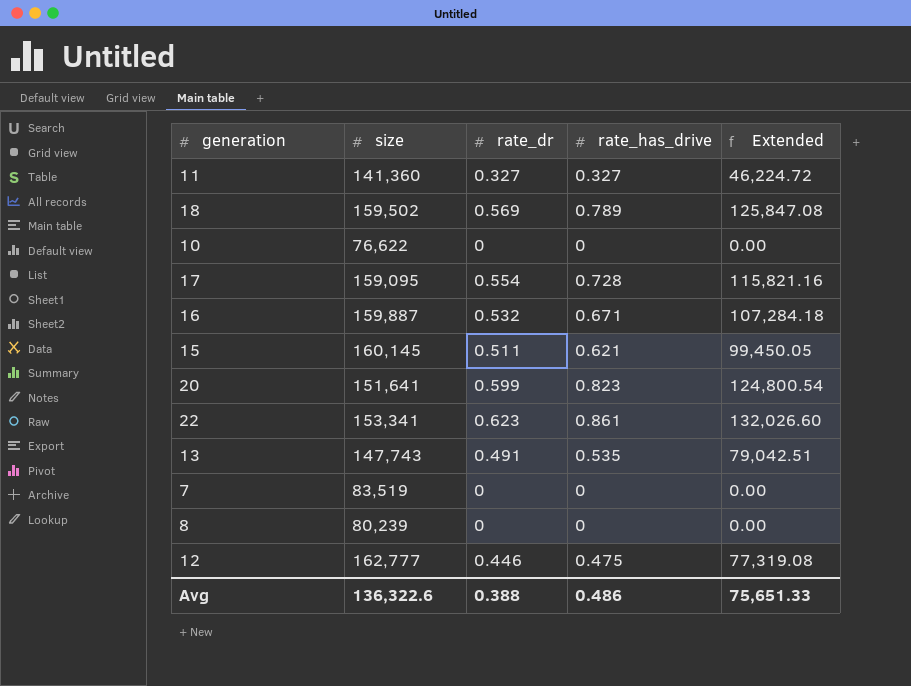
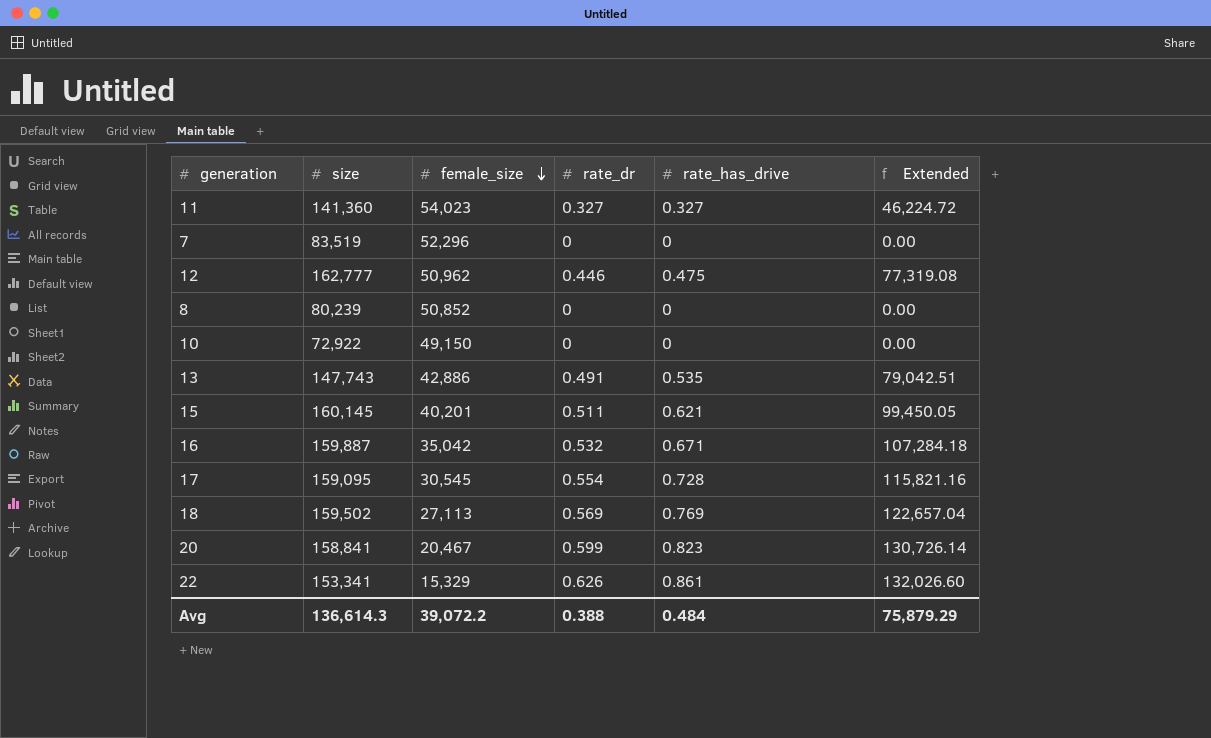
row order: none -> female_size descending
column female_size | position: none -> 3
10 | size: 76,622 -> 72,922
18 | rate_has_drive: 0.789 -> 0.769
18 | Extended: 125,847.08 -> 122,657.04
20 | size: 151,641 -> 158,841
20 | Extended: 124,800.54 -> 130,726.14
22 | rate_dr: 0.623 -> 0.626
Avg | size: 136,322.6 -> 136,614.3
Avg | rate_has_drive: 0.486 -> 0.484
Avg | Extended: 75,651.33 -> 75,879.29

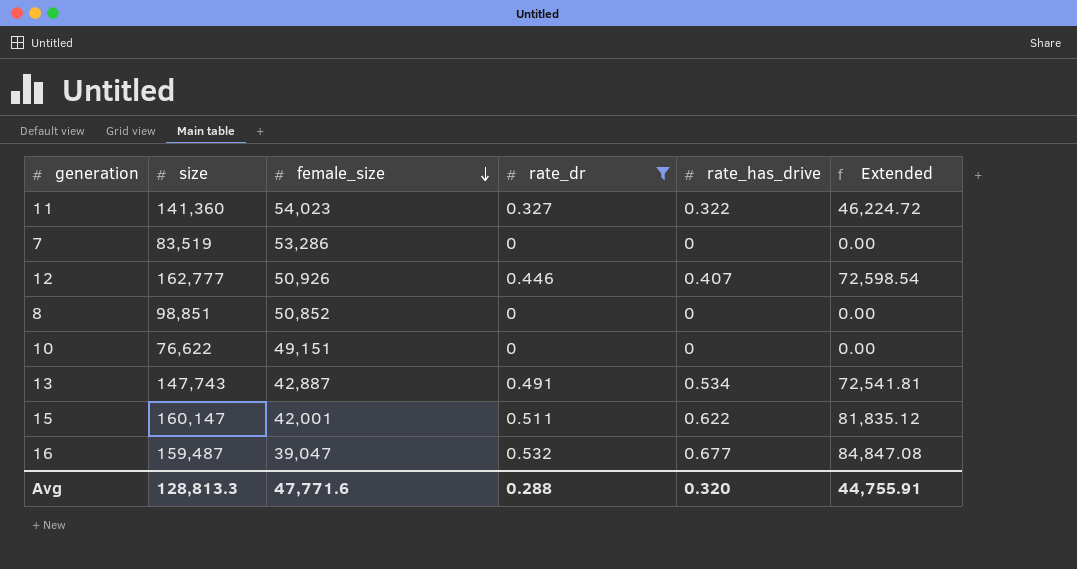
filter: none -> rate_dr <= 0.532
column Extended | formula: [size] * [rate_has_drive] -> [size] * [rate_dr]
11 | rate_has_drive: 0.327 -> 0.322
7 | female_size: 52,296 -> 53,286
12 | female_size: 50,962 -> 50,926
12 | rate_has_drive: 0.475 -> 0.407
8 | size: 80,239 -> 98,851
10 | size: 72,922 -> 76,622
10 | female_size: 49,150 -> 49,151
13 | female_size: 42,886 -> 42,887
13 | rate_has_drive: 0.535 -> 0.534
15 | size: 160,145 -> 160,147
15 | female_size: 40,201 -> 42,001
15 | rate_has_drive: 0.621 -> 0.622
16 | size: 159,887 -> 159,487
16 | female_size: 35,042 -> 39,047
16 | rate_has_drive: 0.671 -> 0.677
Avg | size: 136,614.3 -> 128,813.3
Avg | female_size: 39,072.2 -> 47,771.6
Avg | rate_dr: 0.388 -> 0.288
Avg | rate_has_drive: 0.484 -> 0.320
Avg | Extended: 75,879.29 -> 44,755.91

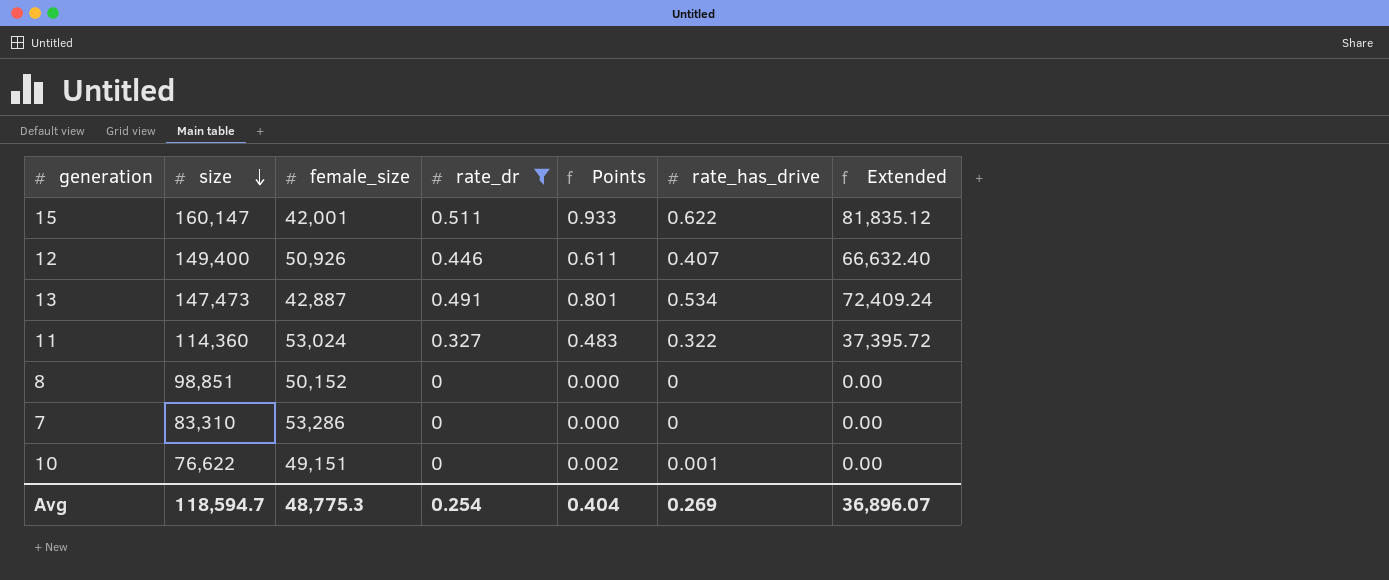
row order: female_size descending -> size descending
column Points | formula: none -> [rate_has_drive] * 1.5
row 16: 159,487 | 39,047 | 0.532 | 0.677 | 84,847.08 -> none
12 | size: 162,777 -> 149,400
12 | Extended: 72,598.54 -> 66,632.40
13 | size: 147,743 -> 147,473
13 | Extended: 72,541.81 -> 72,409.24
11 | size: 141,360 -> 114,360
11 | female_size: 54,023 -> 53,024
11 | Extended: 46,224.72 -> 37,395.72
8 | female_size: 50,852 -> 50,152
7 | size: 83,519 -> 83,310
10 | rate_has_drive: 0 -> 0.001
Avg | size: 128,813.3 -> 118,594.7
Avg | female_size: 47,771.6 -> 48,775.3
Avg | rate_dr: 0.288 -> 0.254
Avg | rate_has_drive: 0.320 -> 0.269
Avg | Extended: 44,755.91 -> 36,896.07

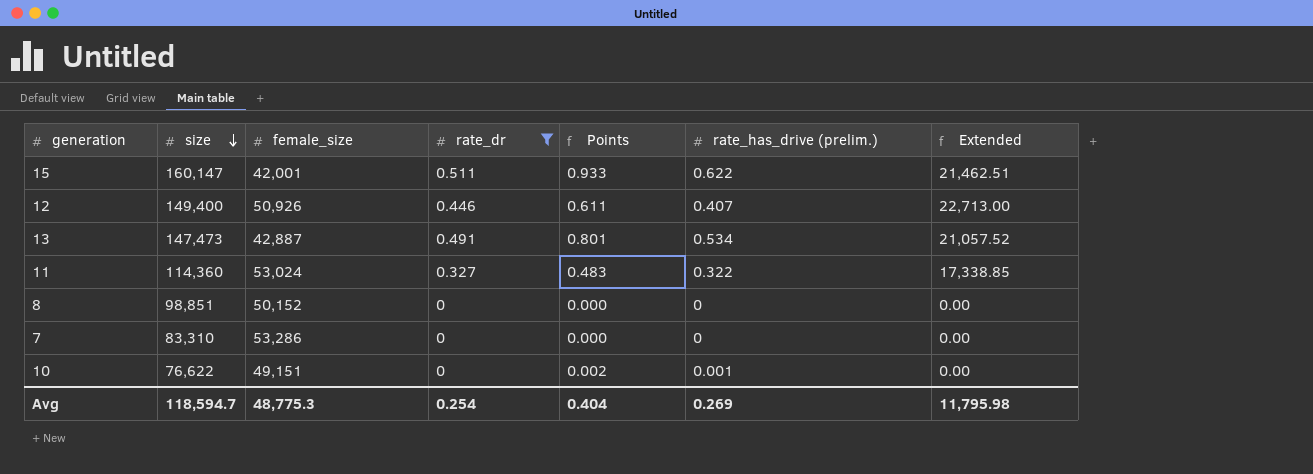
column name: rate_has_drive -> rate_has_drive (prelim.)
column Extended | formula: [size] * [rate_dr] -> [female_size] * [rate_dr]
Avg | Extended: 36,896.07 -> 11,795.98

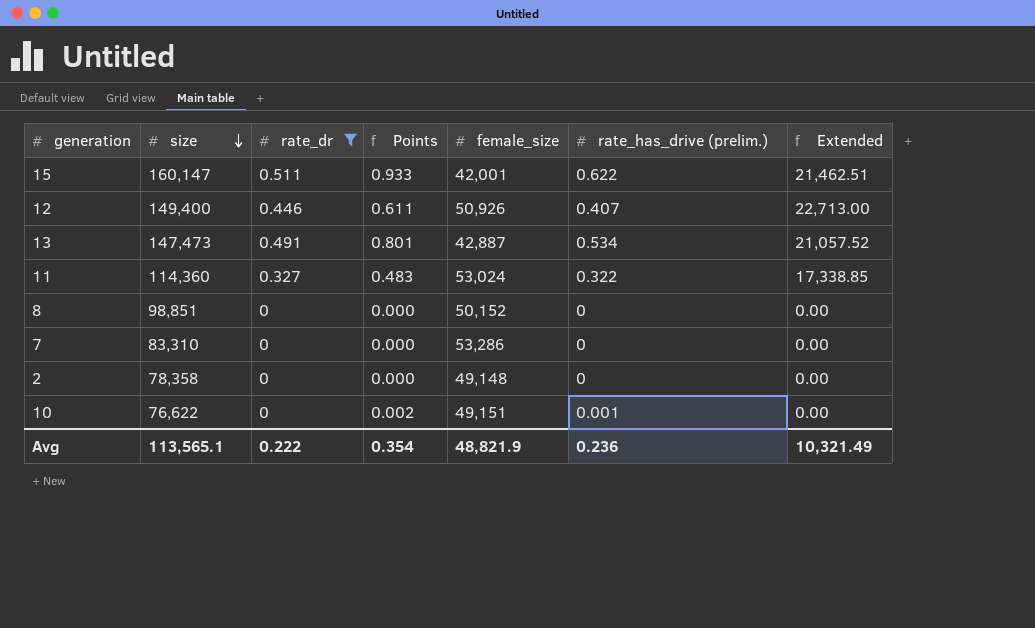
column female_size | position: 3 -> 5
row 2: none -> 78,358 | 0 | 0.000 | 49,148 | 0 | 0.00
Avg | size: 118,594.7 -> 113,565.1
Avg | rate_dr: 0.254 -> 0.222
Avg | Points: 0.404 -> 0.354
Avg | female_size: 48,775.3 -> 48,821.9
Avg | rate_has_drive (prelim.): 0.269 -> 0.236
Avg | Extended: 11,795.98 -> 10,321.49

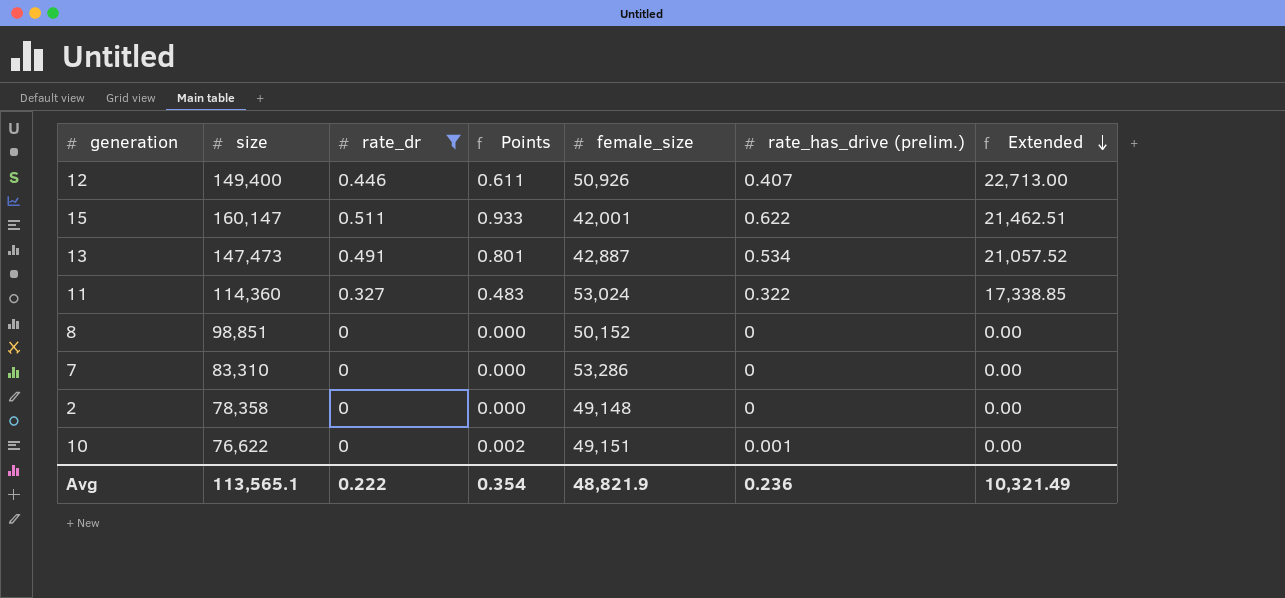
row order: size descending -> Extended descending

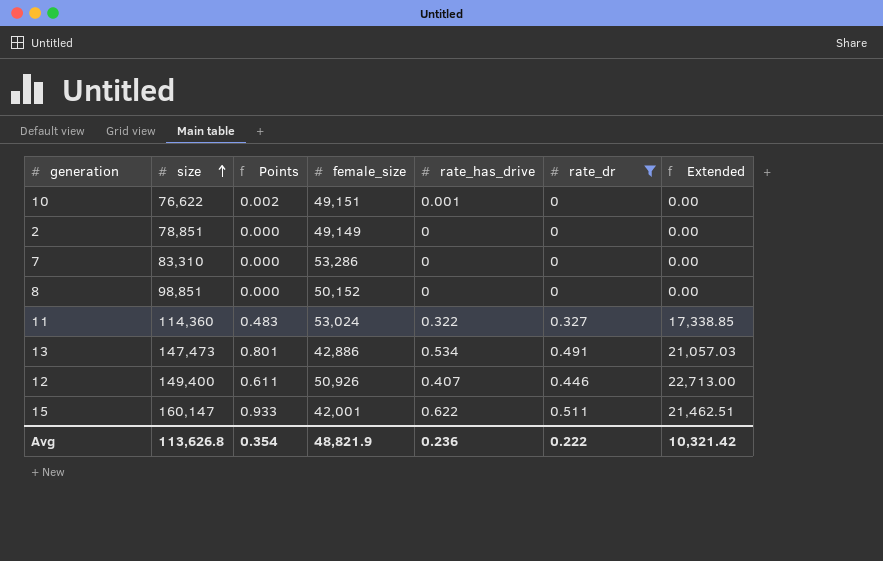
row order: Extended descending -> size ascending
column name: rate_has_drive (prelim.) -> rate_has_drive
column rate_dr | position: 3 -> 6
2 | size: 78,358 -> 78,851
2 | female_size: 49,148 -> 49,149
13 | female_size: 42,887 -> 42,886
13 | Extended: 21,057.52 -> 21,057.03
Avg | size: 113,565.1 -> 113,626.8
Avg | Extended: 10,321.49 -> 10,321.42

